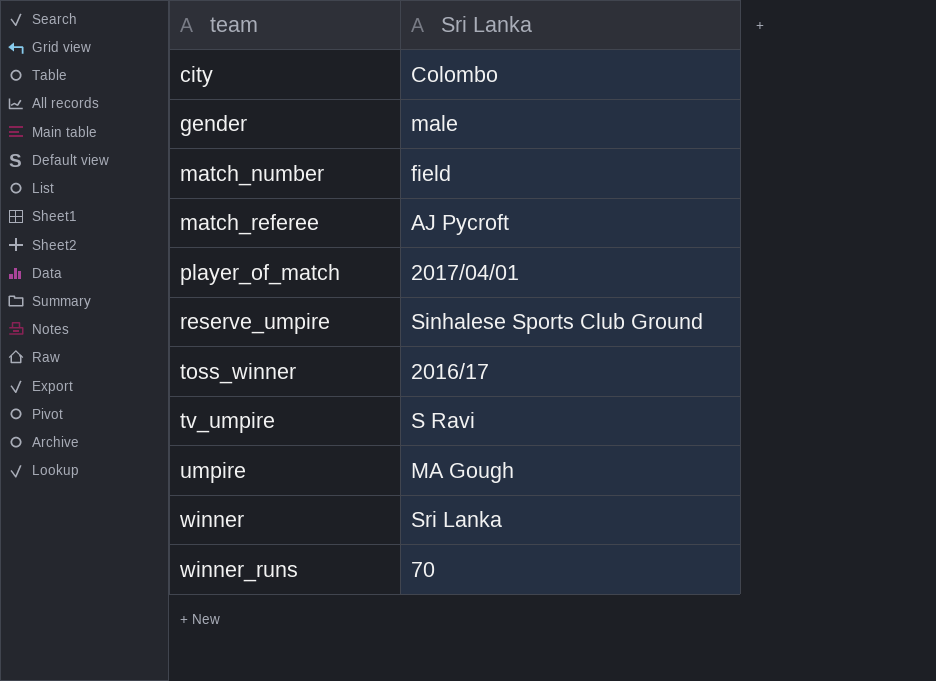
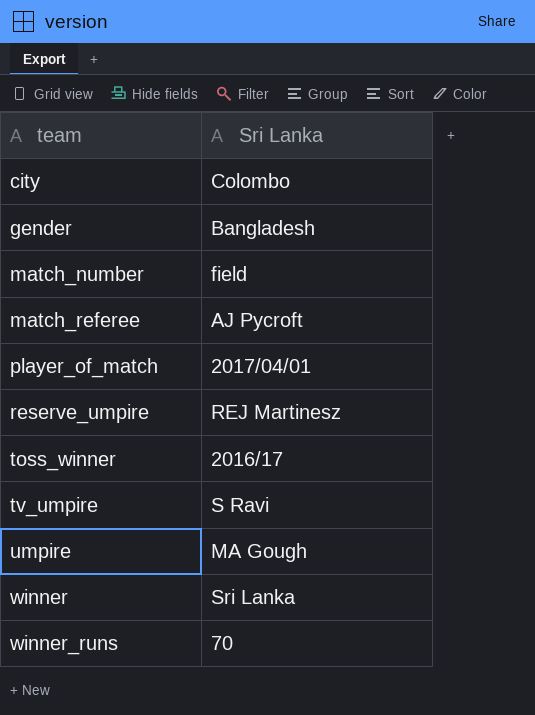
gender | Sri Lanka: male -> Bangladesh
reserve_umpire | Sri Lanka: Sinhalese Sports Club Ground -> REJ Martinesz

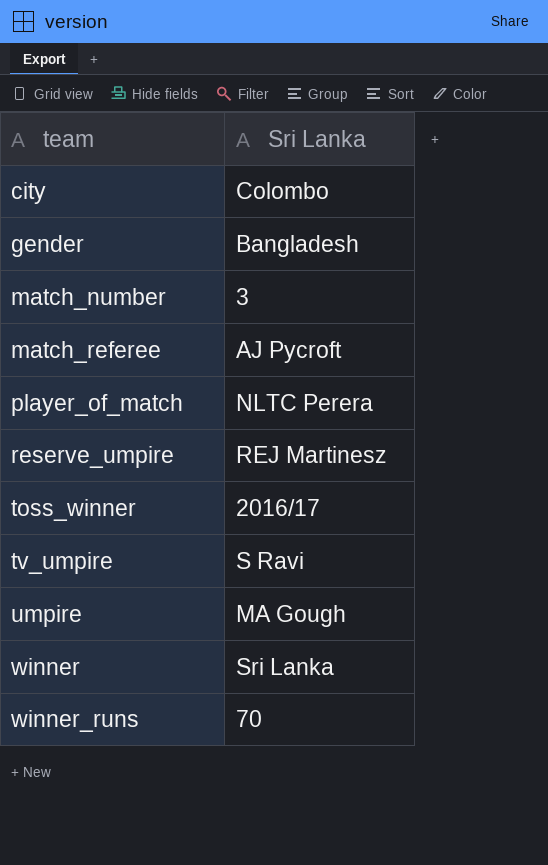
match_number | Sri Lanka: field -> 3
player_of_match | Sri Lanka: 2017/04/01 -> NLTC Perera

